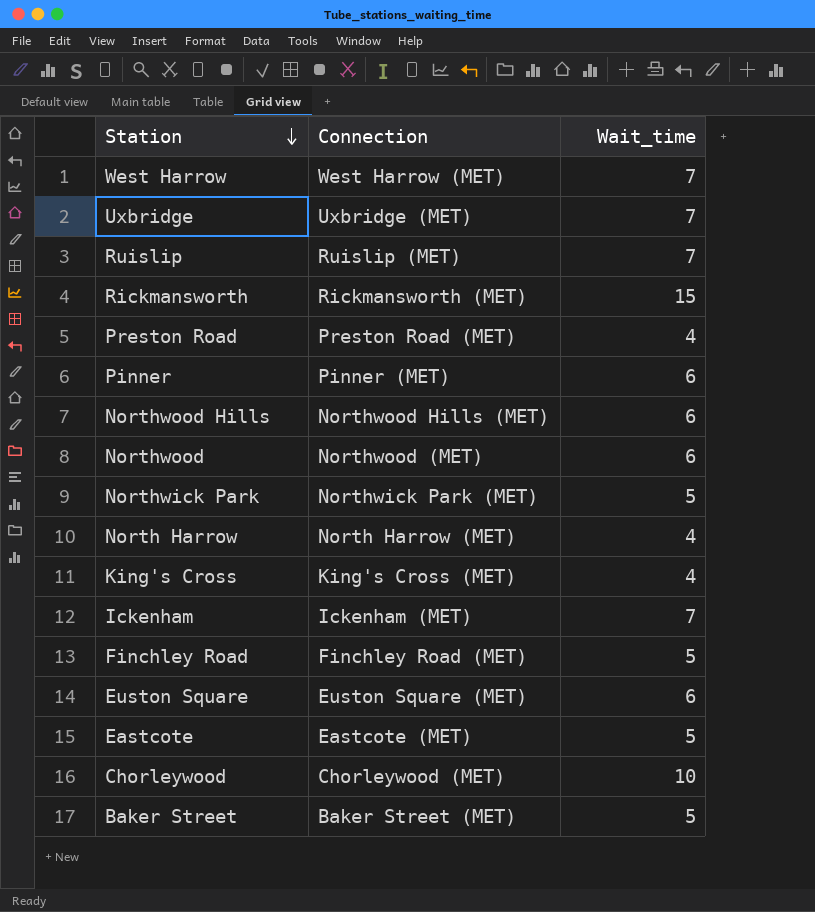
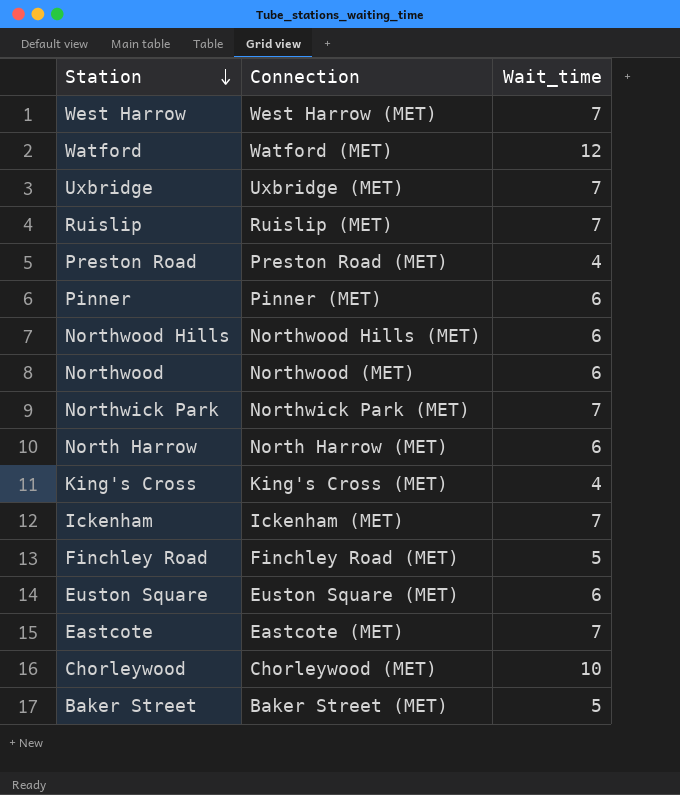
row Rickmansworth: Rickmansworth (MET) | 15 -> none
row Watford: none -> Watford (MET) | 12
Northwick Park | Wait_time: 5 -> 7
North Harrow | Wait_time: 4 -> 6
Eastcote | Wait_time: 5 -> 7

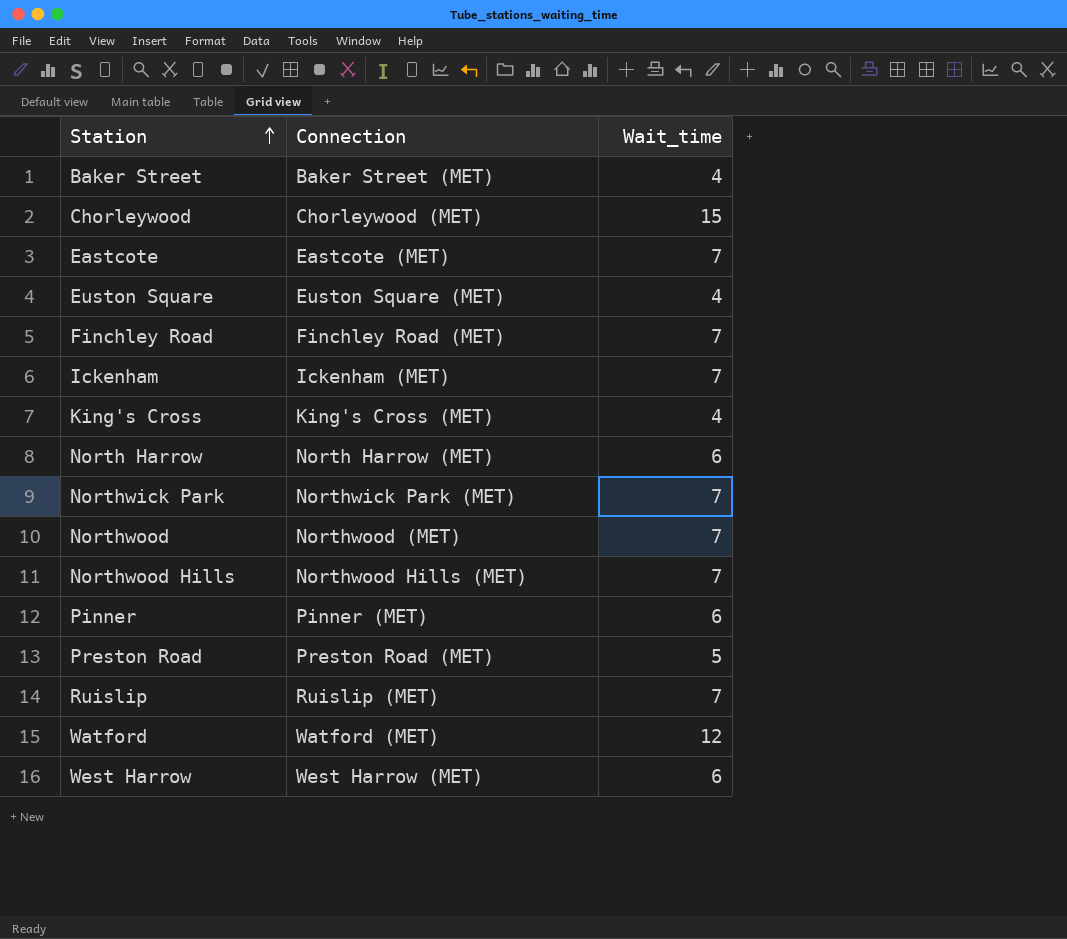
row order: Station descending -> Station ascending
row Uxbridge: Uxbridge (MET) | 7 -> none
Baker Street | Wait_time: 5 -> 4
Chorleywood | Wait_time: 10 -> 15
Euston Square | Wait_time: 6 -> 4
Finchley Road | Wait_time: 5 -> 7
Northwood | Wait_time: 6 -> 7
Northwood Hills | Wait_time: 6 -> 7
Preston Road | Wait_time: 4 -> 5
West Harrow | Wait_time: 7 -> 6

